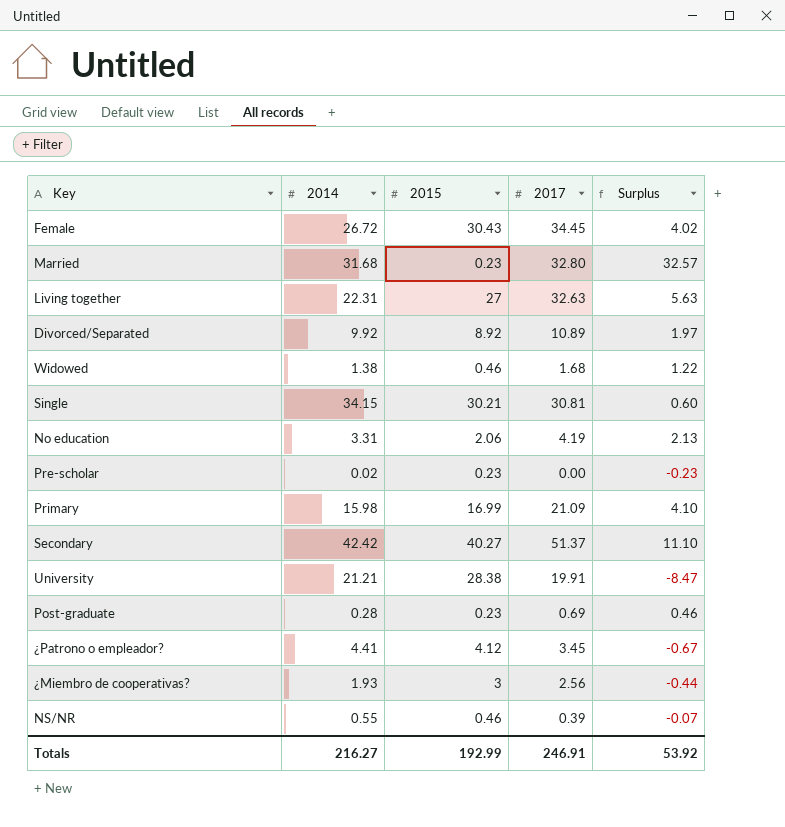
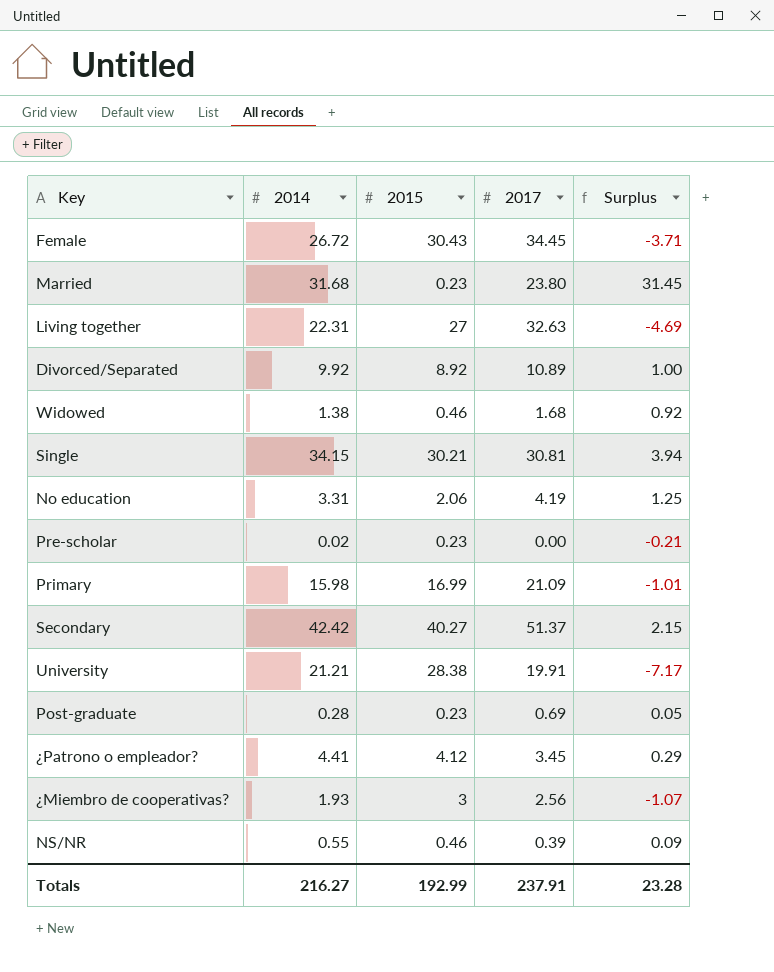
column Surplus | formula: [2017] - [2015] -> [2014] - [2015]
Married | 2017: 32.80 -> 23.80
Totals | 2017: 246.91 -> 237.91
Totals | Surplus: 53.92 -> 23.28

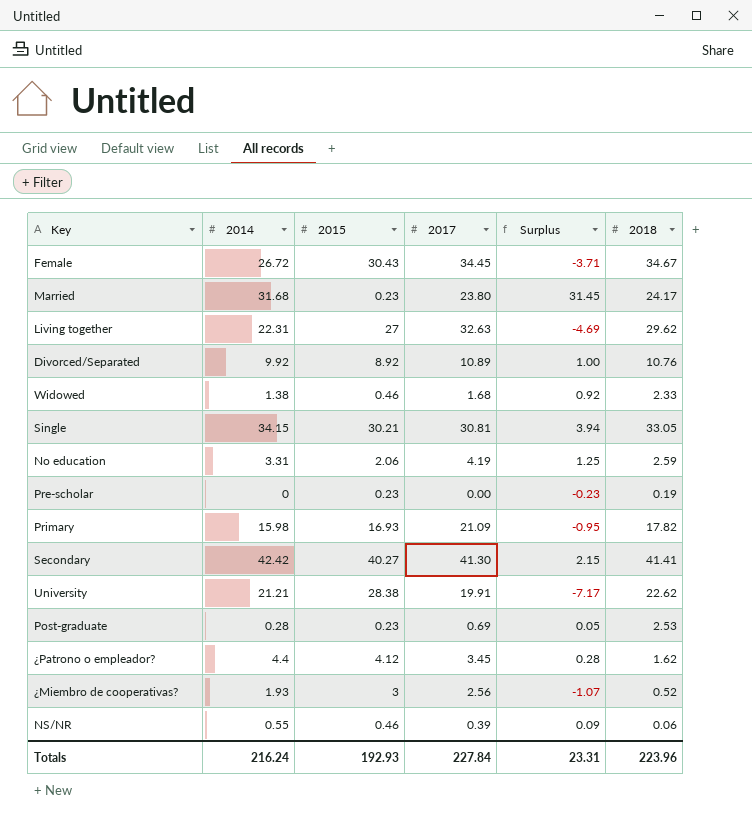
column 2018 | position: none -> 6
Pre-scholar | 2014: 0.02 -> 0
Pre-scholar | Surplus: -0.21 -> -0.23
Primary | 2015: 16.99 -> 16.93
Primary | Surplus: -1.01 -> -0.95
Secondary | 2017: 51.37 -> 41.30
¿Patrono o empleador? | 2014: 4.41 -> 4.4
¿Patrono o empleador? | Surplus: 0.29 -> 0.28
Totals | 2014: 216.27 -> 216.24
Totals | 2015: 192.99 -> 192.93
Totals | 2017: 237.91 -> 227.84
Totals | Surplus: 23.28 -> 23.31

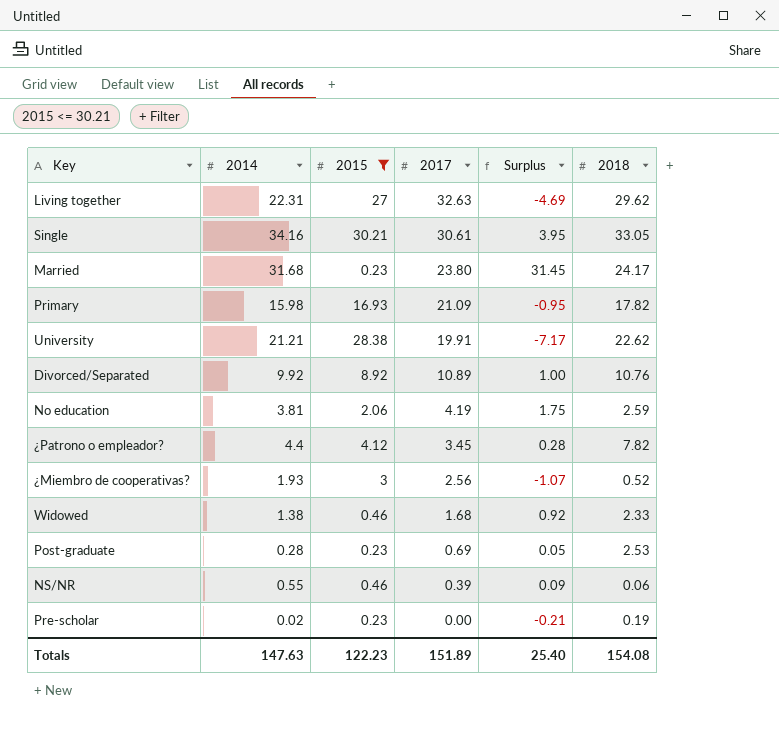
filter: none -> 2015 <= 30.21
row order: none -> 2017 descending
Single | 2014: 34.15 -> 34.16
Single | 2017: 30.81 -> 30.61
Single | Surplus: 3.94 -> 3.95
No education | 2014: 3.31 -> 3.81
No education | Surplus: 1.25 -> 1.75
¿Patrono o empleador? | 2018: 1.62 -> 7.82
Pre-scholar | 2014: 0 -> 0.02
Pre-scholar | Surplus: -0.23 -> -0.21
Totals | 2014: 216.24 -> 147.63
Totals | 2015: 192.93 -> 122.23
Totals | 2017: 227.84 -> 151.89
Totals | Surplus: 23.31 -> 25.40
Totals | 2018: 223.96 -> 154.08

